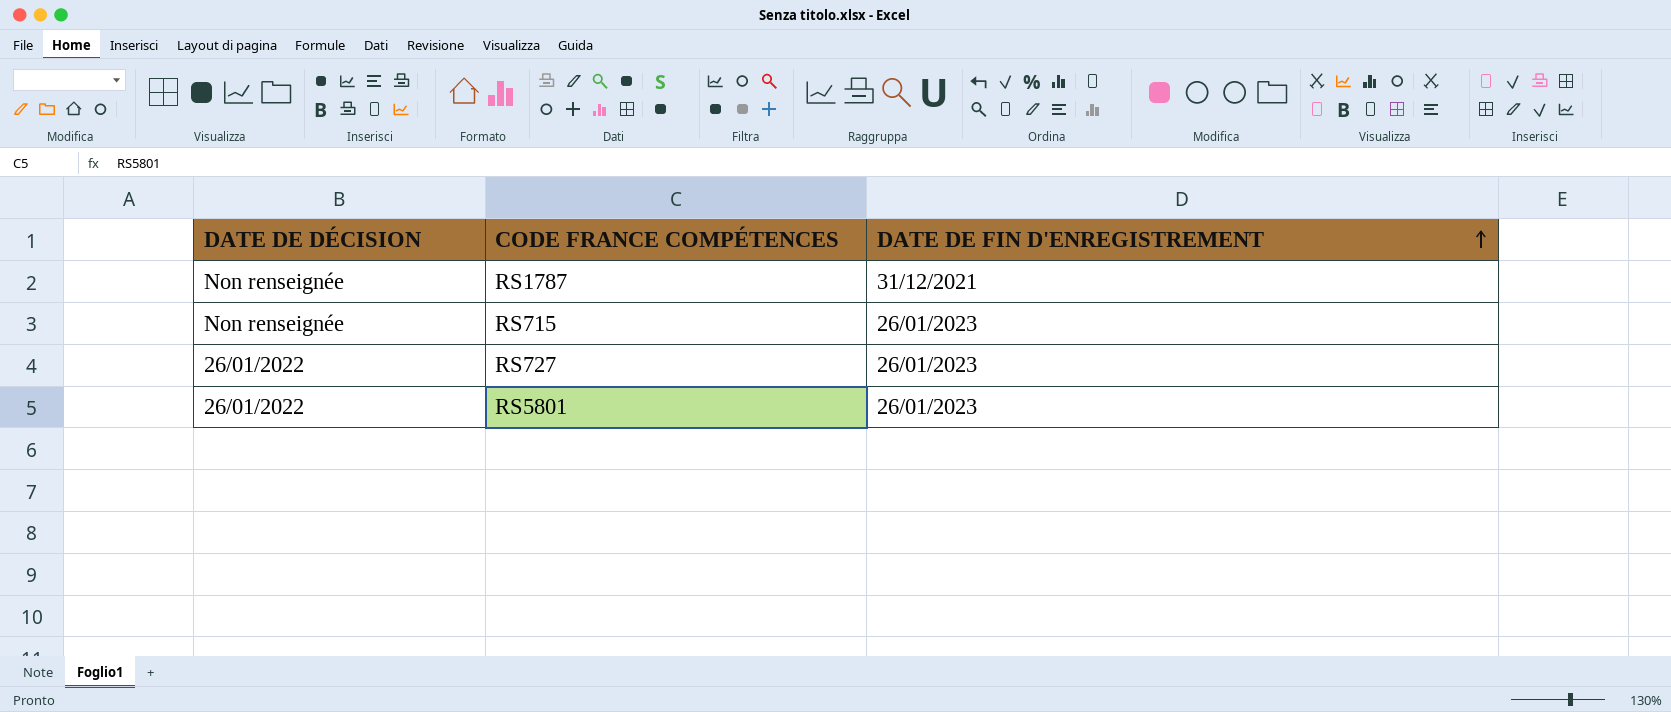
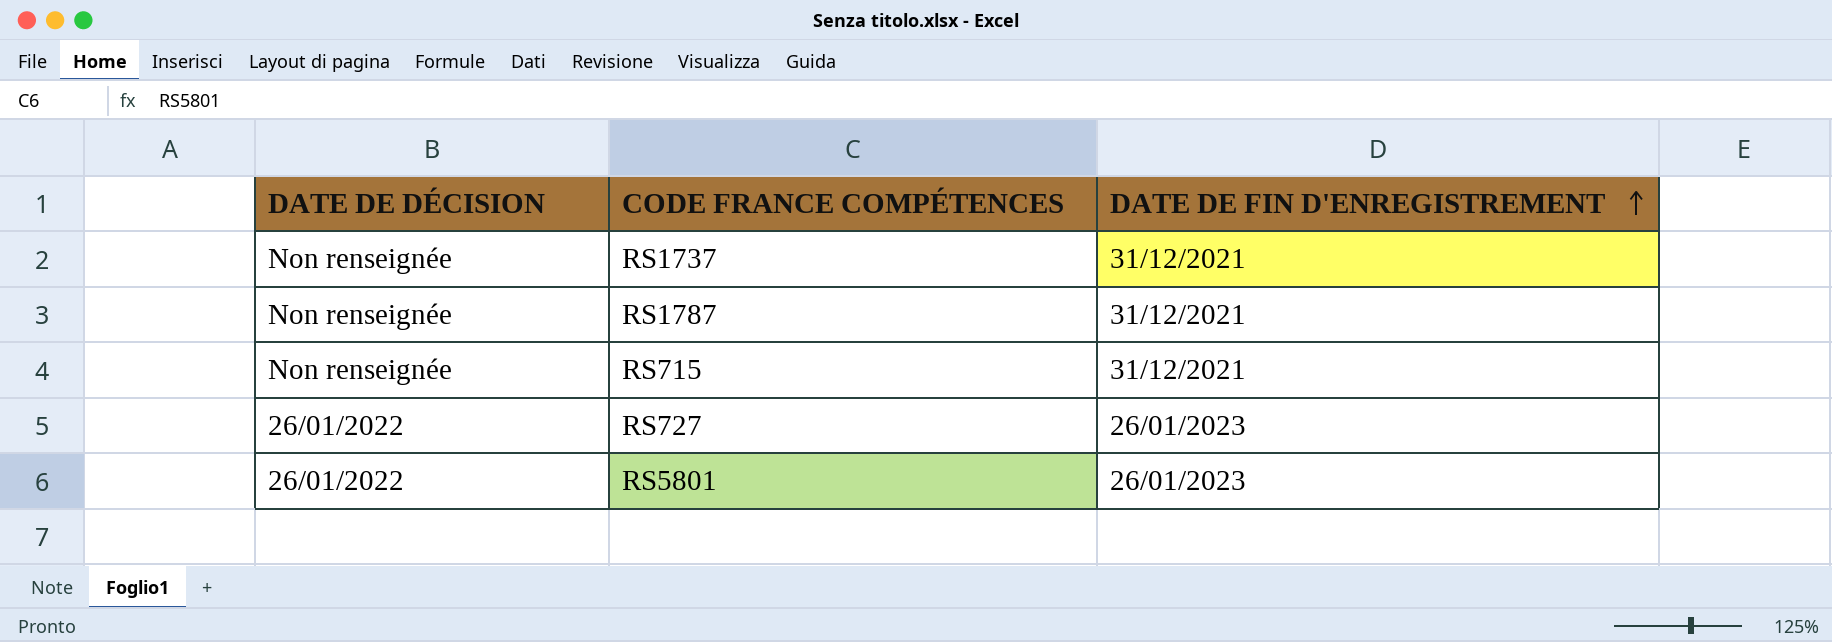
row RS1737: none -> Non renseignée | 31/12/2021
RS715 | DATE DE FIN D'ENREGISTREMENT: 26/01/2023 -> 31/12/2021

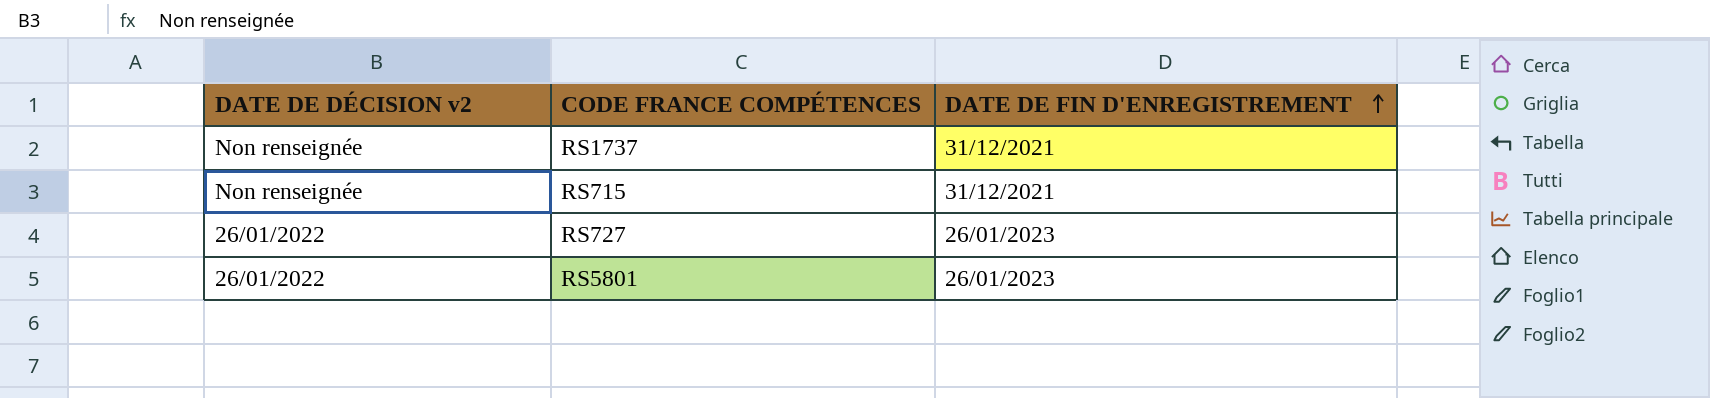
column name: DATE DE DÉCISION -> DATE DE DÉCISION v2
row RS1787: Non renseignée | 31/12/2021 -> none

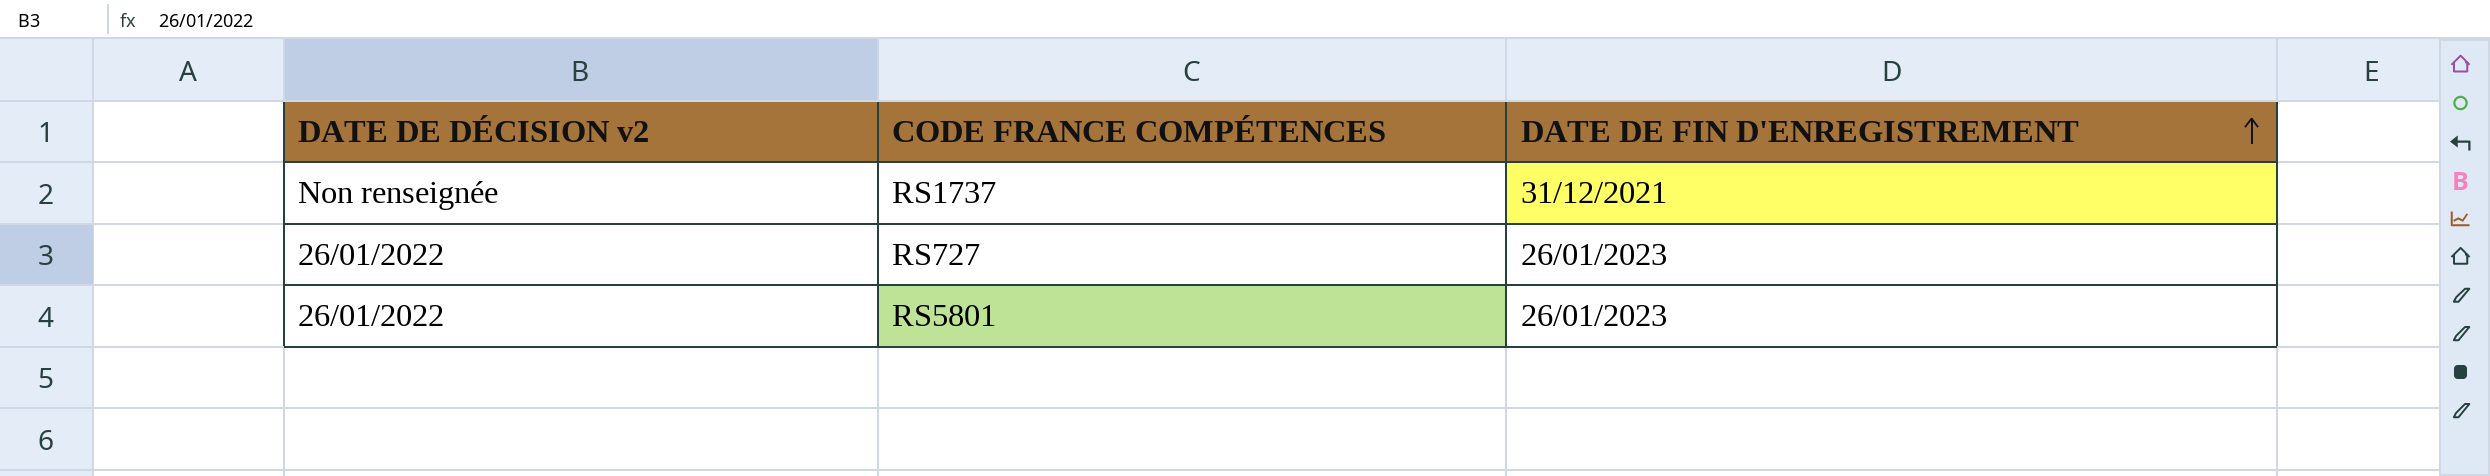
row RS715: Non renseignée | 31/12/2021 -> none

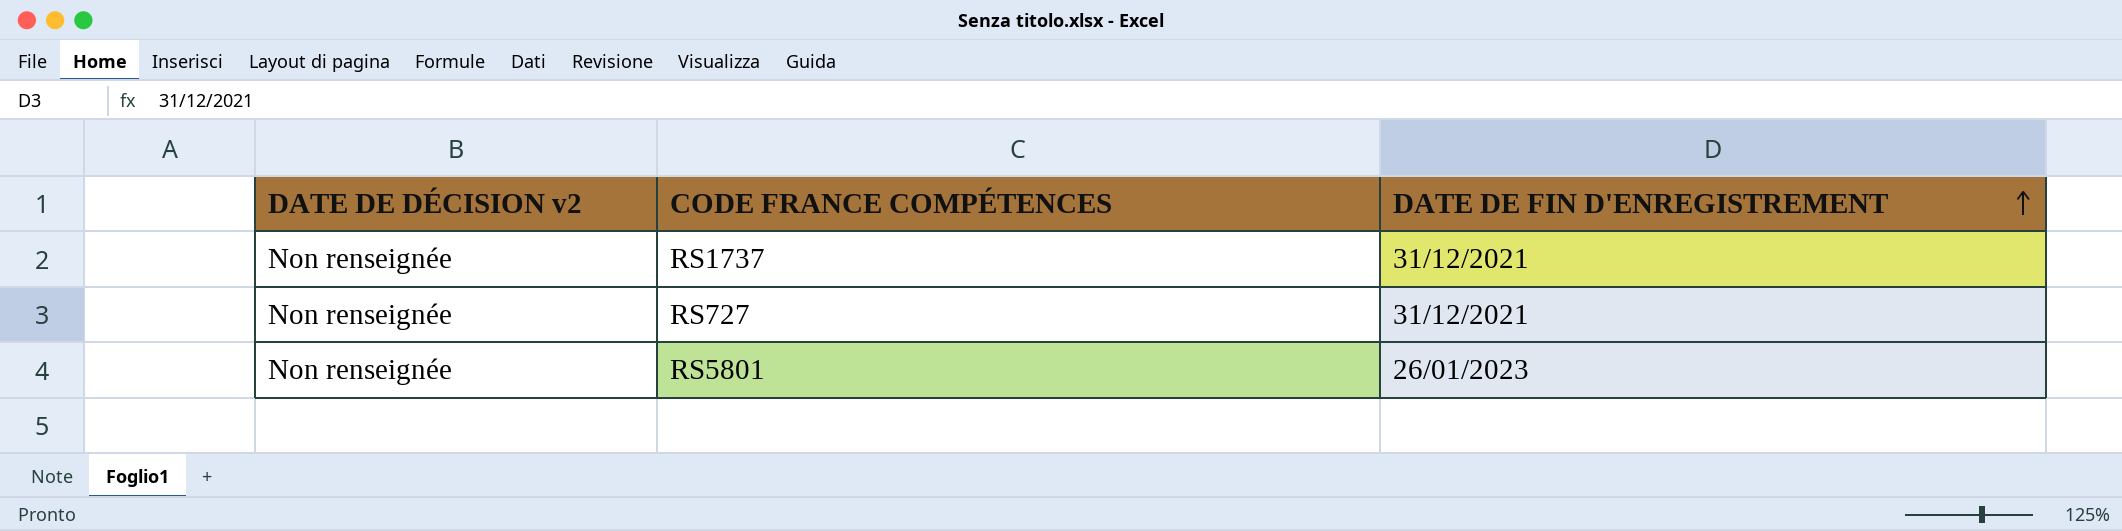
RS727 | DATE DE DÉCISION v2: 26/01/2022 -> Non renseignée
RS727 | DATE DE FIN D'ENREGISTREMENT: 26/01/2023 -> 31/12/2021
RS5801 | DATE DE DÉCISION v2: 26/01/2022 -> Non renseignée

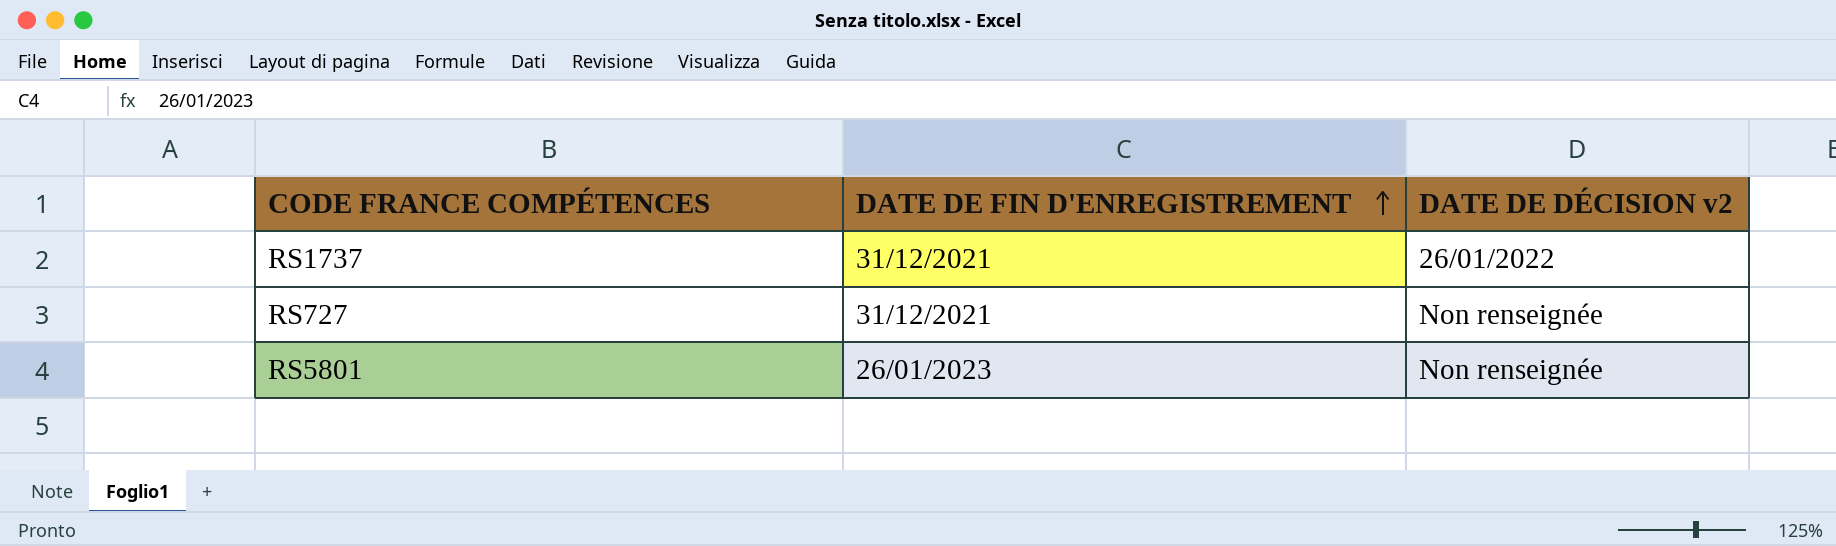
column DATE DE DÉCISION v2 | position: 1 -> 3
RS1737 | DATE DE DÉCISION v2: Non renseignée -> 26/01/2022

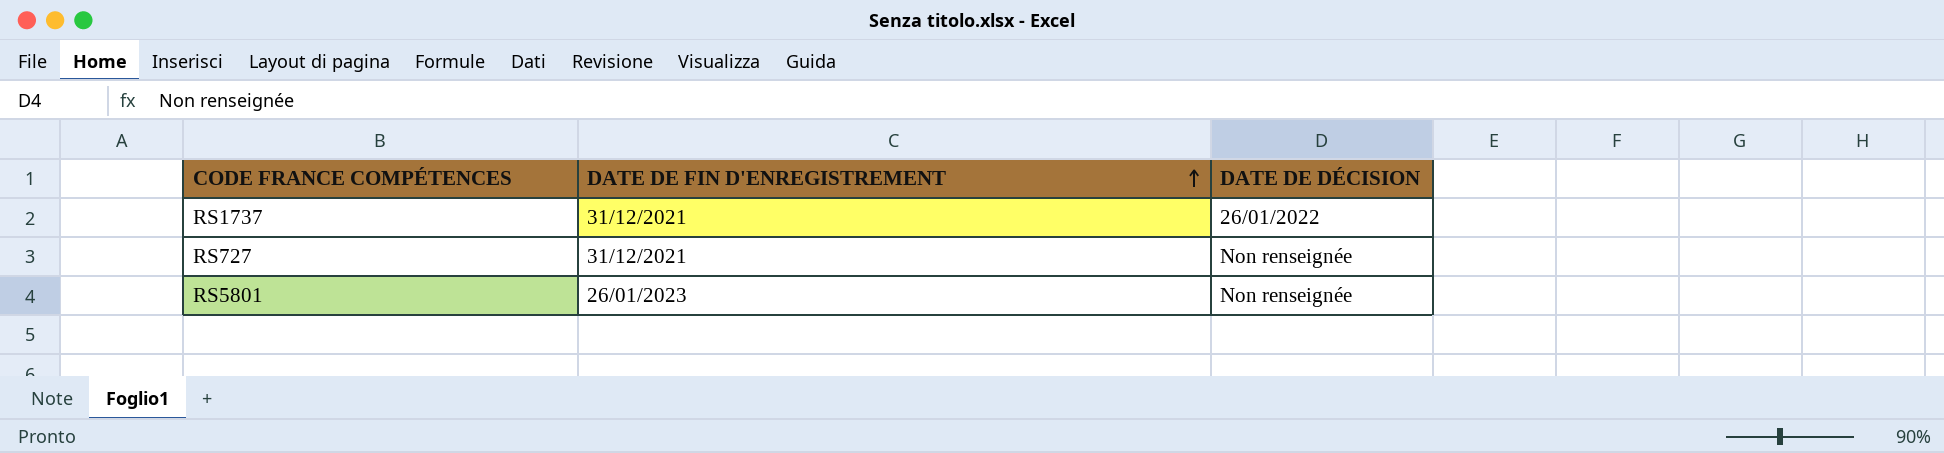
column name: DATE DE DÉCISION v2 -> DATE DE DÉCISION

